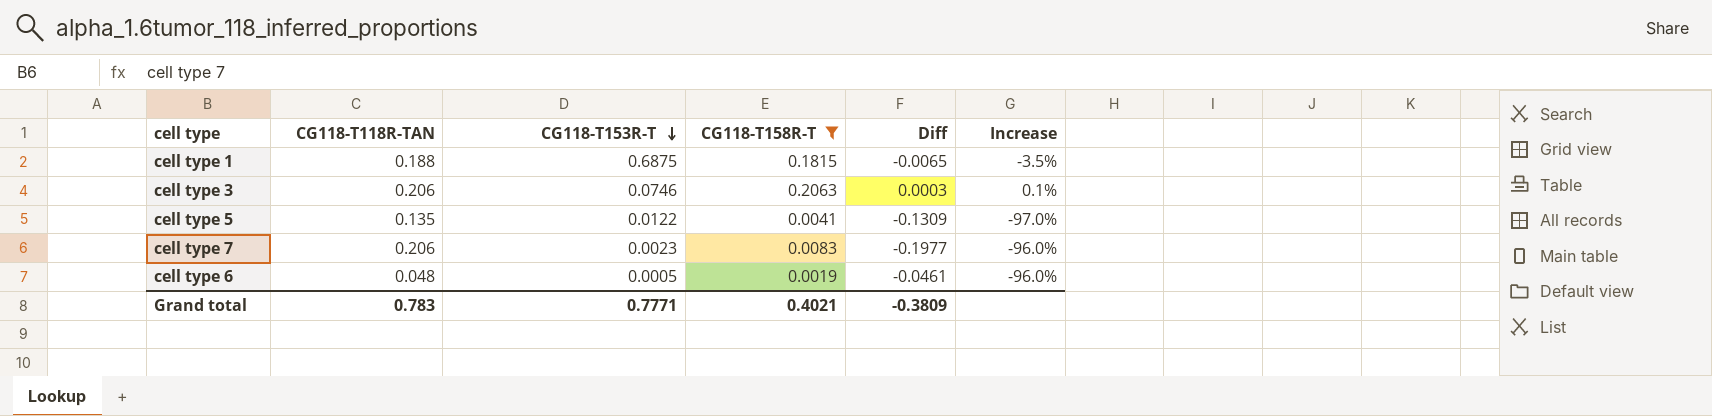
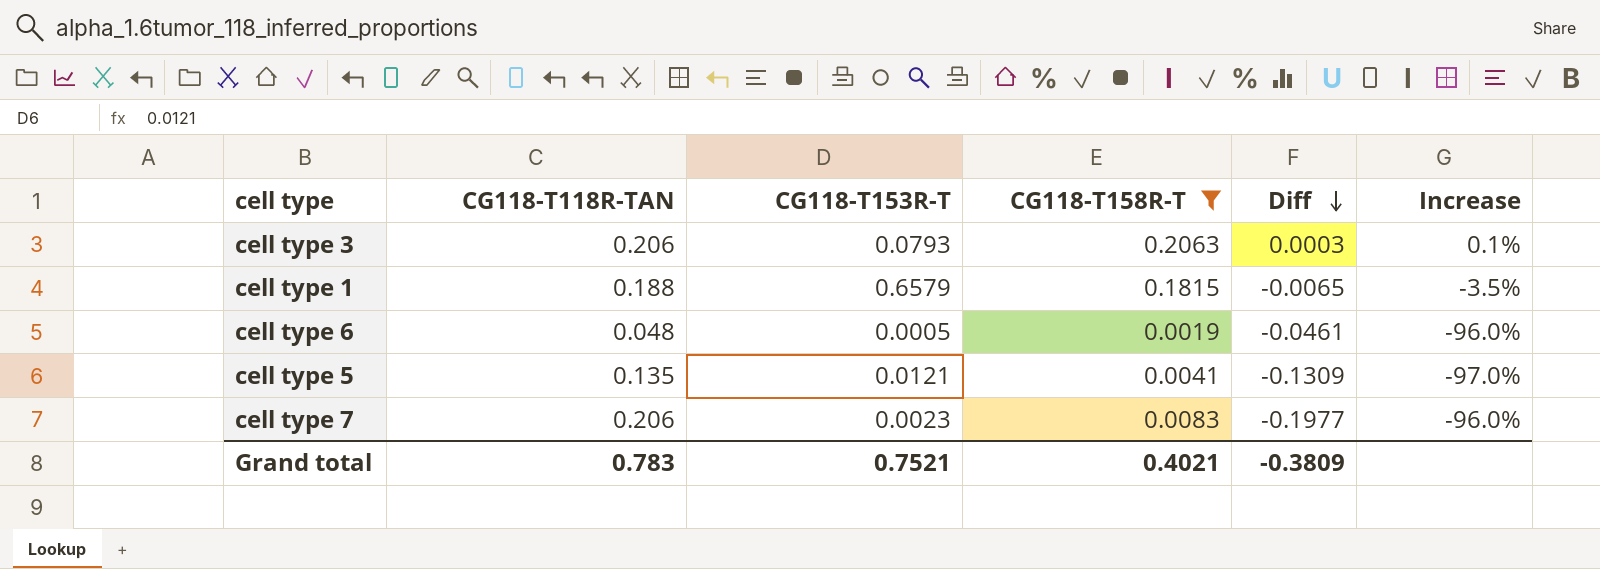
row order: CG118-T153R-T descending -> Diff descending
cell type 3 | CG118-T153R-T: 0.0746 -> 0.0793
cell type 1 | CG118-T153R-T: 0.6875 -> 0.6579
cell type 5 | CG118-T153R-T: 0.0122 -> 0.0121
Grand total | CG118-T153R-T: 0.7771 -> 0.7521

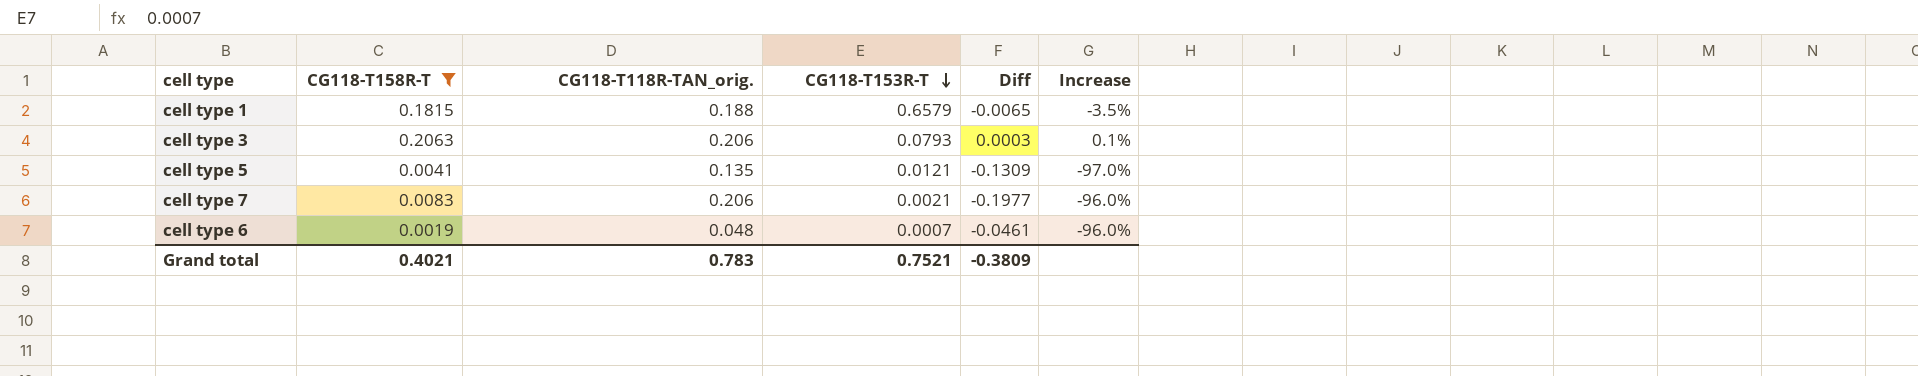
row order: Diff descending -> CG118-T153R-T descending
column CG118-T158R-T | position: 4 -> 2
column name: CG118-T118R-TAN -> CG118-T118R-TAN_orig.
cell type 7 | CG118-T153R-T: 0.0023 -> 0.0021
cell type 6 | CG118-T153R-T: 0.0005 -> 0.0007

